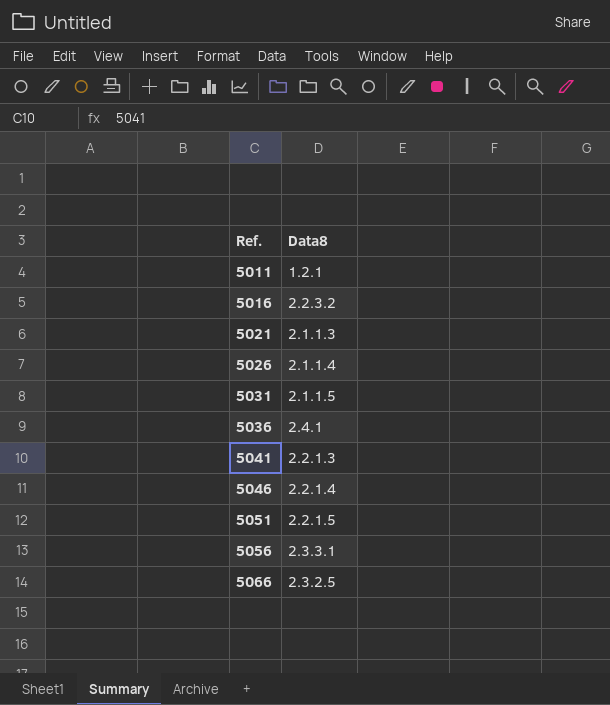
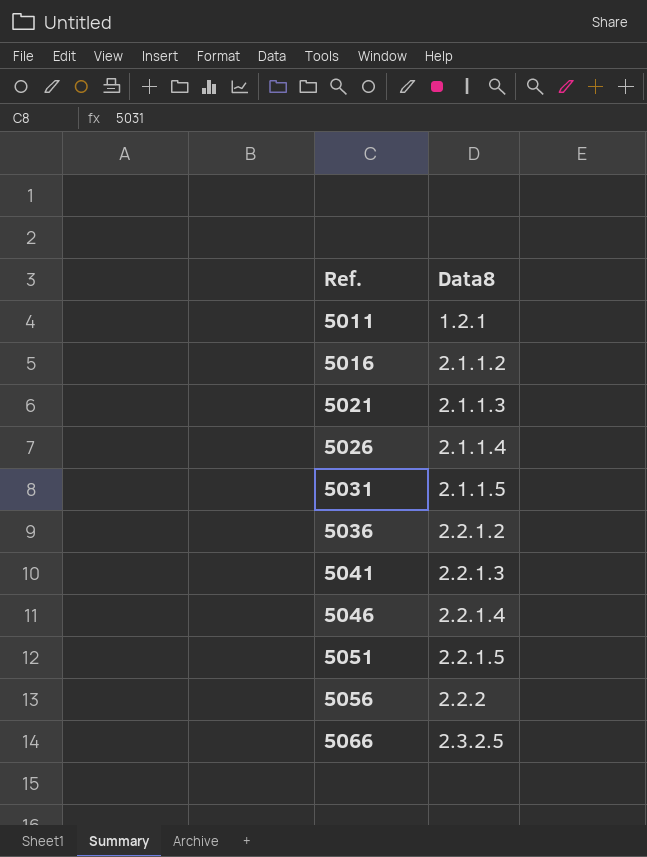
5016 | Data8: 2.2.3.2 -> 2.1.1.2
5036 | Data8: 2.4.1 -> 2.2.1.2
5056 | Data8: 2.3.3.1 -> 2.2.2

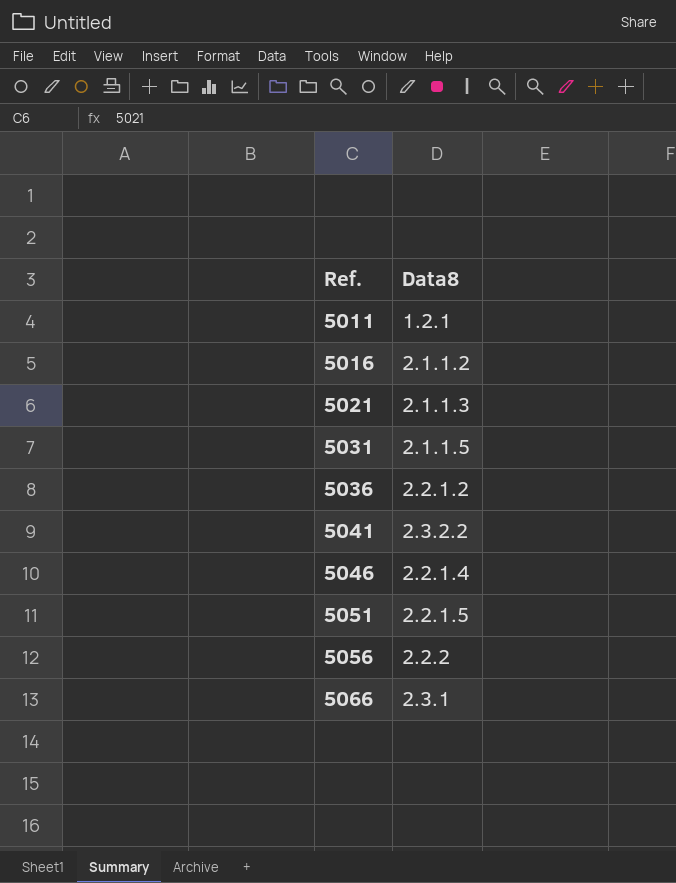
row 5026: 2.1.1.4 -> none
5041 | Data8: 2.2.1.3 -> 2.3.2.2
5066 | Data8: 2.3.2.5 -> 2.3.1

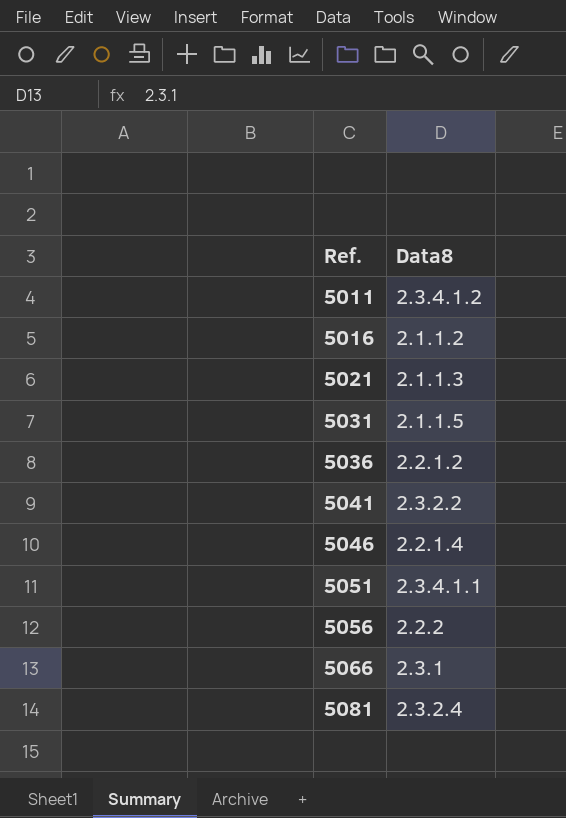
5011 | Data8: 1.2.1 -> 2.3.4.1.2
5051 | Data8: 2.2.1.5 -> 2.3.4.1.1
row 5081: none -> 2.3.2.4

